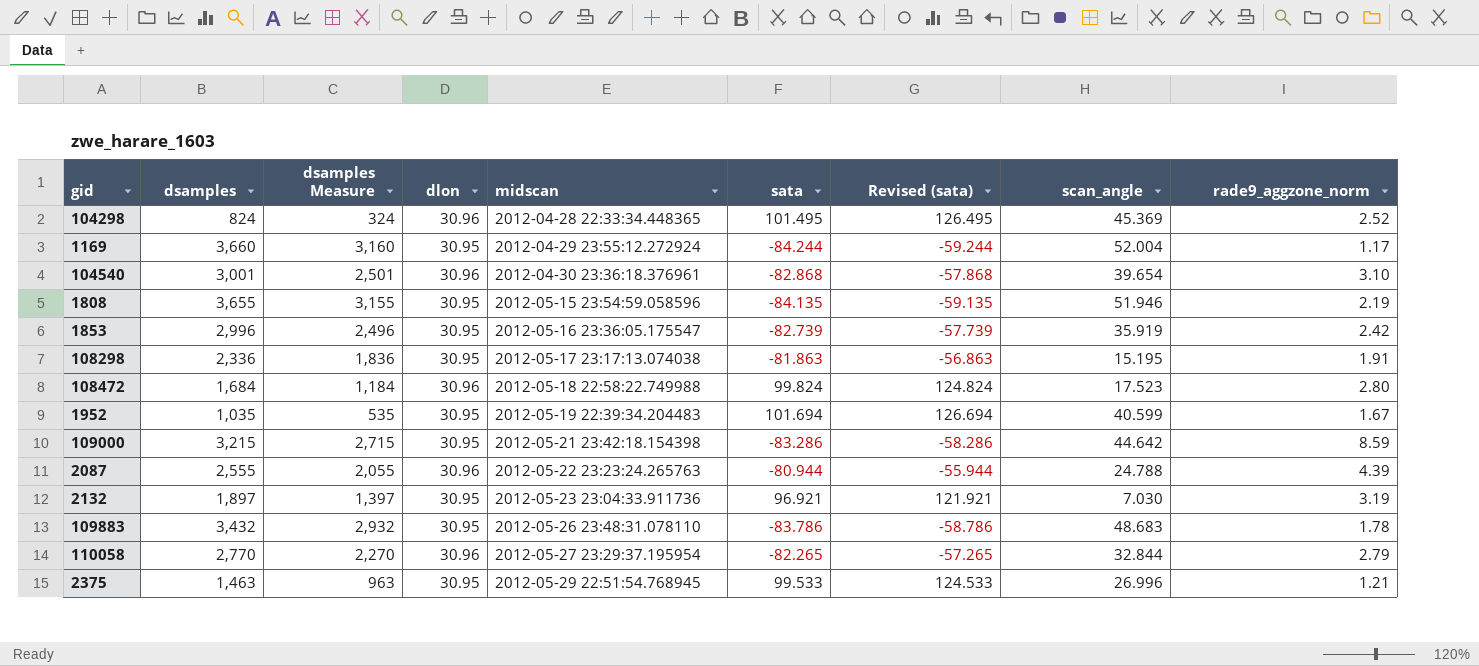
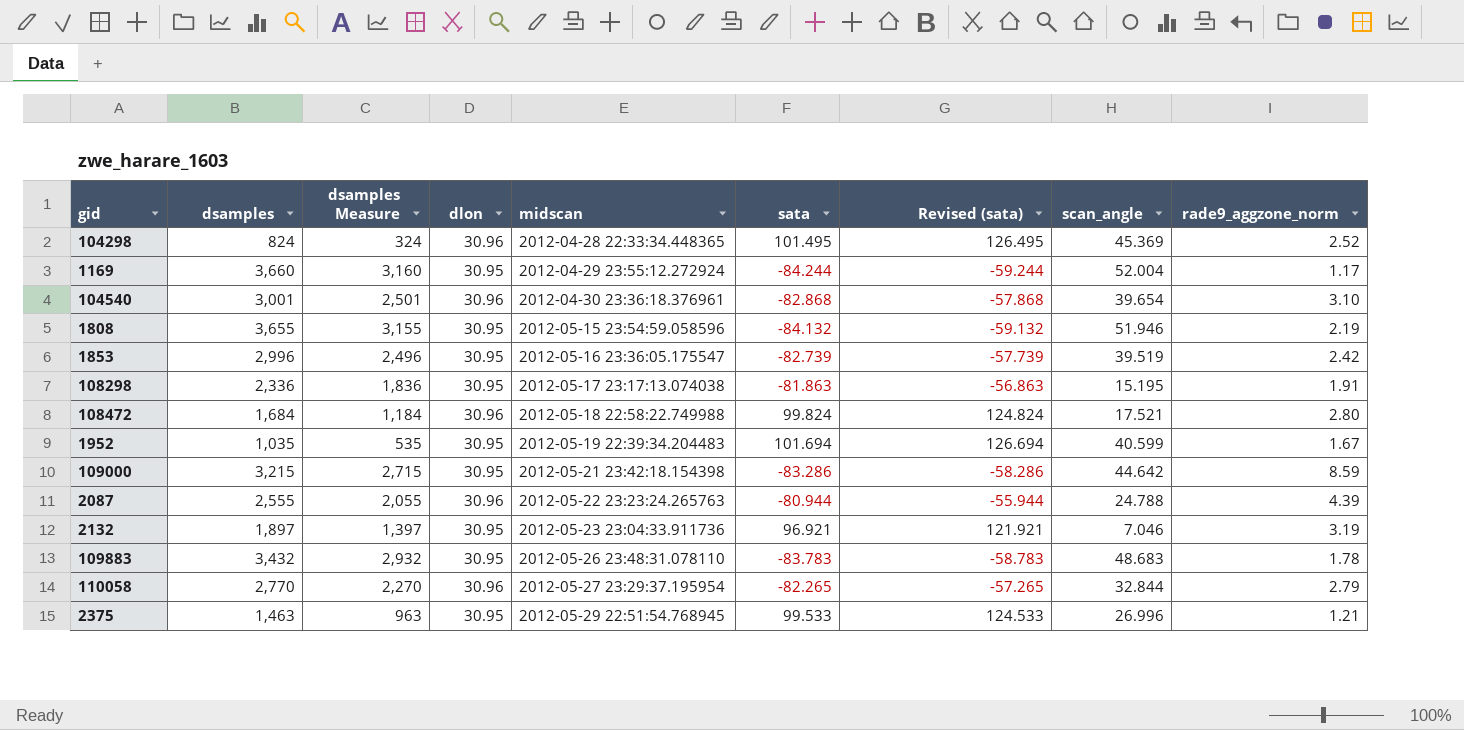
1808 | sata: -84.135 -> -84.132
1808 | Revised (sata): -59.135 -> -59.132
1853 | scan_angle: 35.919 -> 39.519
108472 | scan_angle: 17.523 -> 17.521
2132 | scan_angle: 7.030 -> 7.046
109883 | sata: -83.786 -> -83.783
109883 | Revised (sata): -58.786 -> -58.783

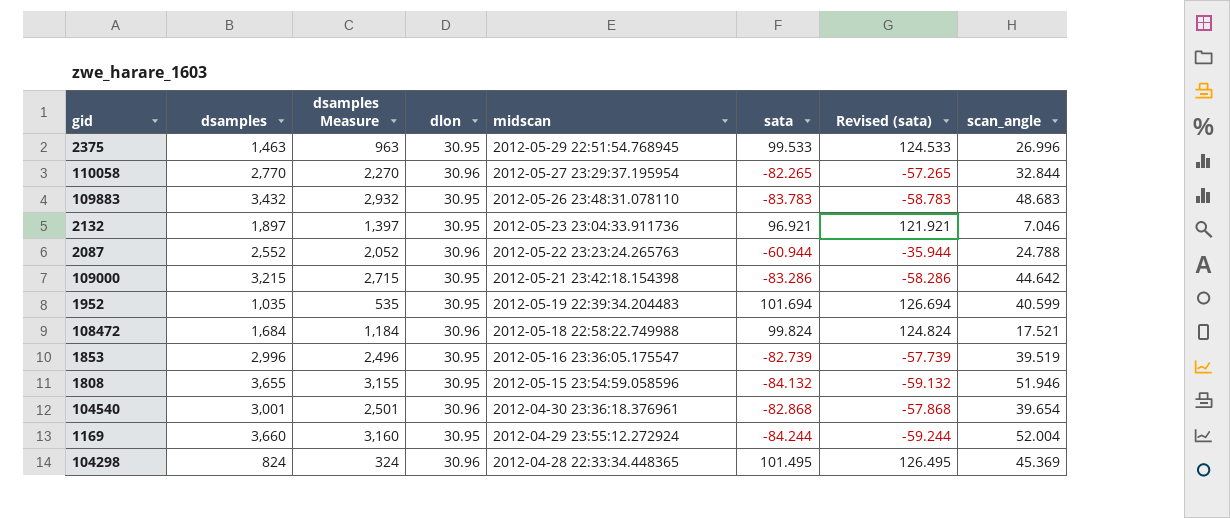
row order: midscan ascending -> midscan descending
column rade9_aggzone_norm | position: 9 -> none
row 108298: 2,336 | 1,836 | 30.95 | 2012-05-17 23:17:13.074038 | -81.863 | -56.863 | 15.195 | 1.91 -> none
2087 | dsamples: 2,555 -> 2,552
2087 | dsamples Measure: 2,055 -> 2,052
2087 | sata: -80.944 -> -60.944
2087 | Revised (sata): -55.944 -> -35.944

